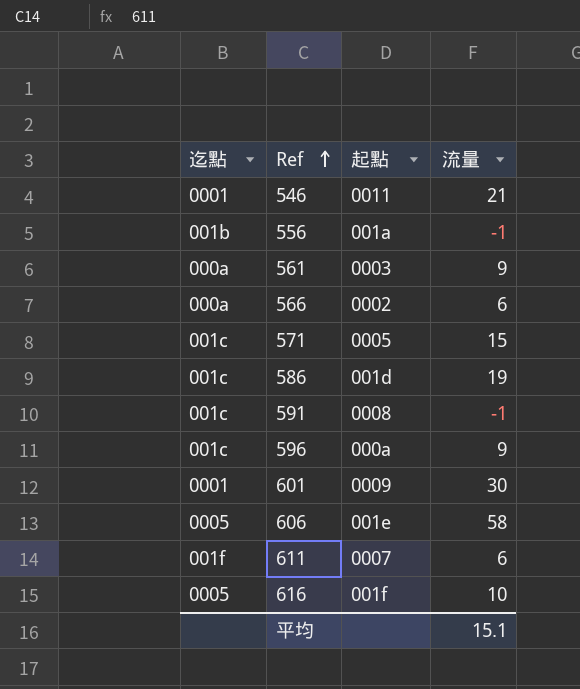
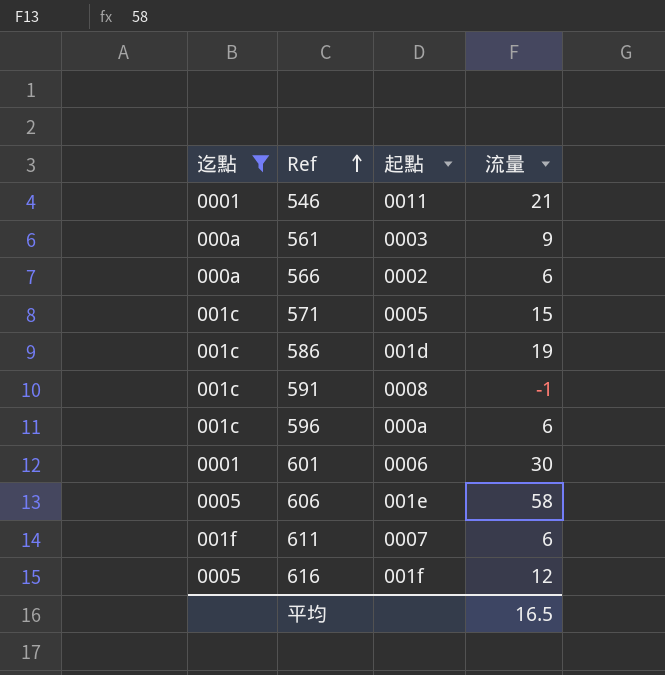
filter: none -> 迄點 != 001b
596 | 流量: 9 -> 6
601 | 起點: 0009 -> 0006
616 | 流量: 10 -> 12
平均 | 流量: 15.1 -> 16.5

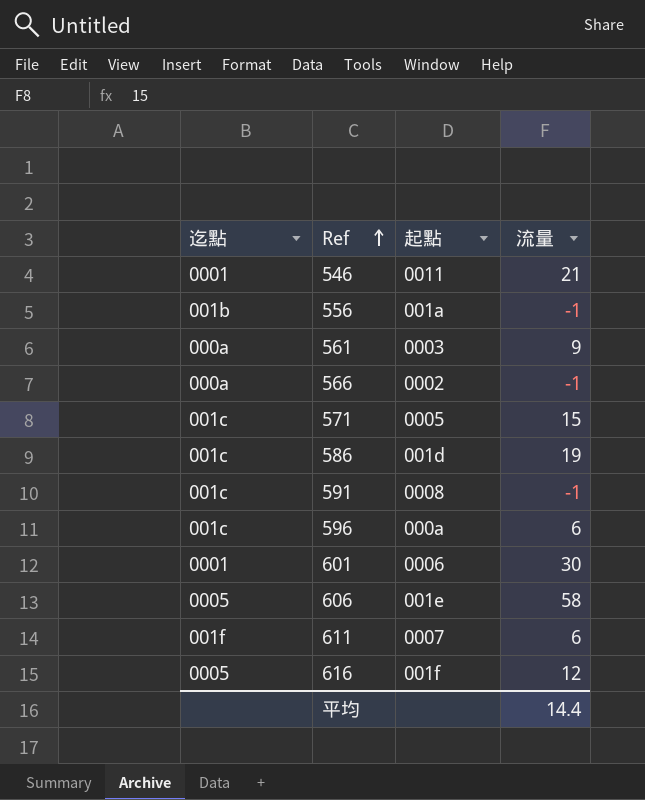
filter: 迄點 != 001b -> none
566 | 流量: 6 -> -1
平均 | 流量: 16.5 -> 14.4

